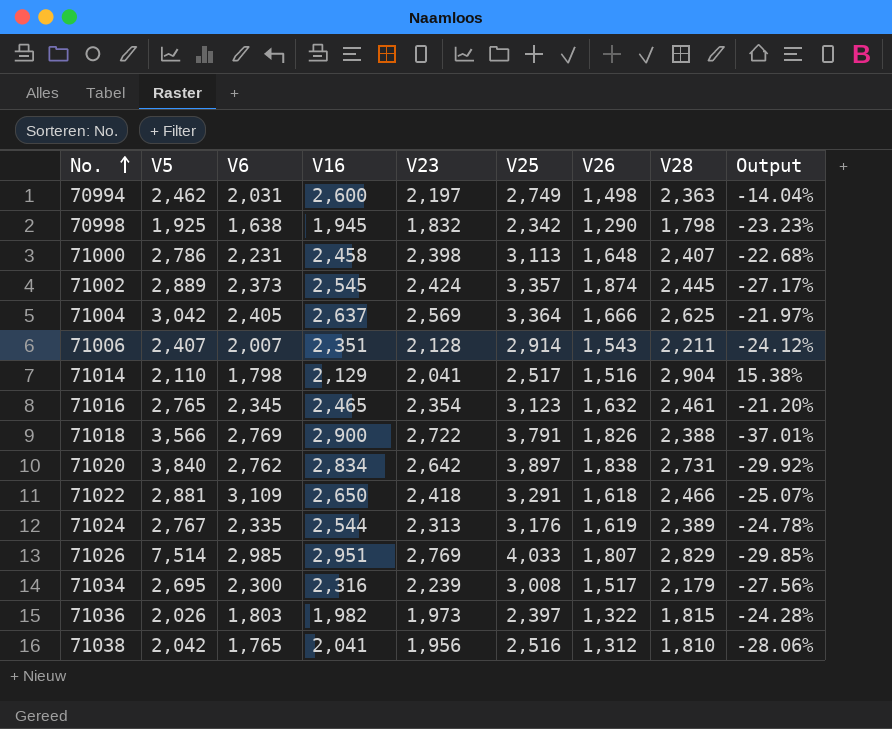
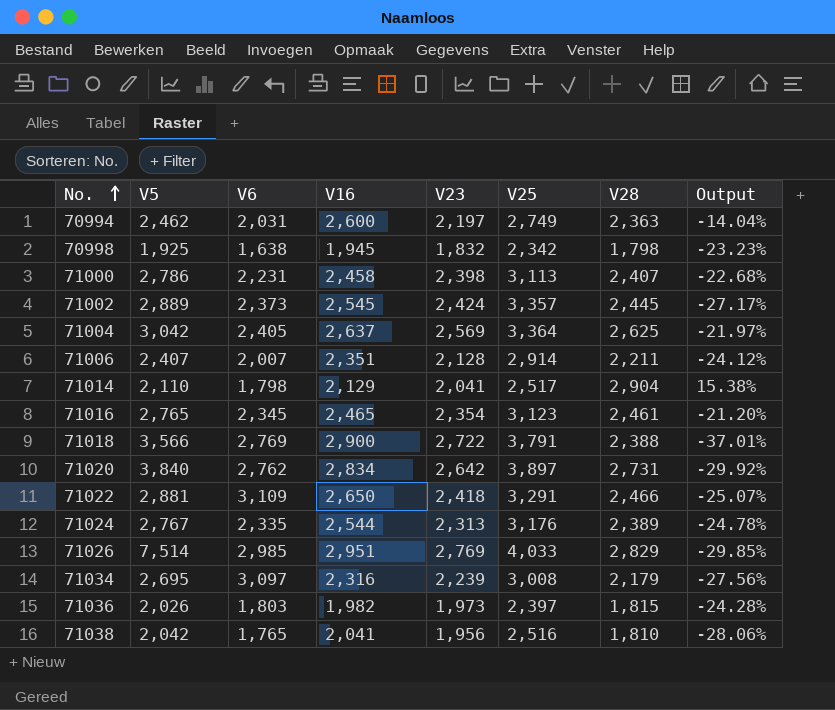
column V26 | position: 7 -> none
71034 | V6: 2,300 -> 3,097

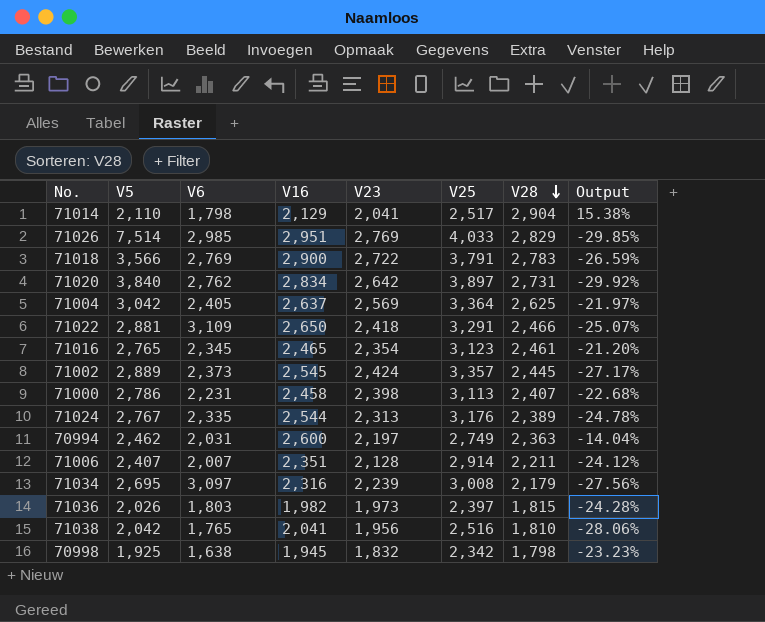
row order: No. ascending -> V28 descending
71018 | V28: 2,388 -> 2,783
71018 | Output: -37.01% -> -26.59%

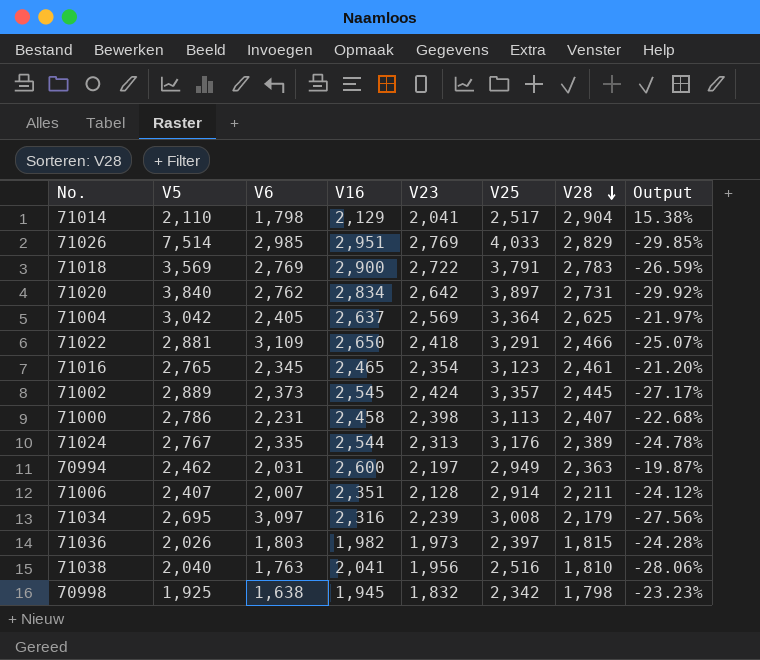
71018 | V5: 3,566 -> 3,569
70994 | V25: 2,749 -> 2,949
70994 | Output: -14.04% -> -19.87%
71038 | V5: 2,042 -> 2,040
71038 | V6: 1,765 -> 1,763

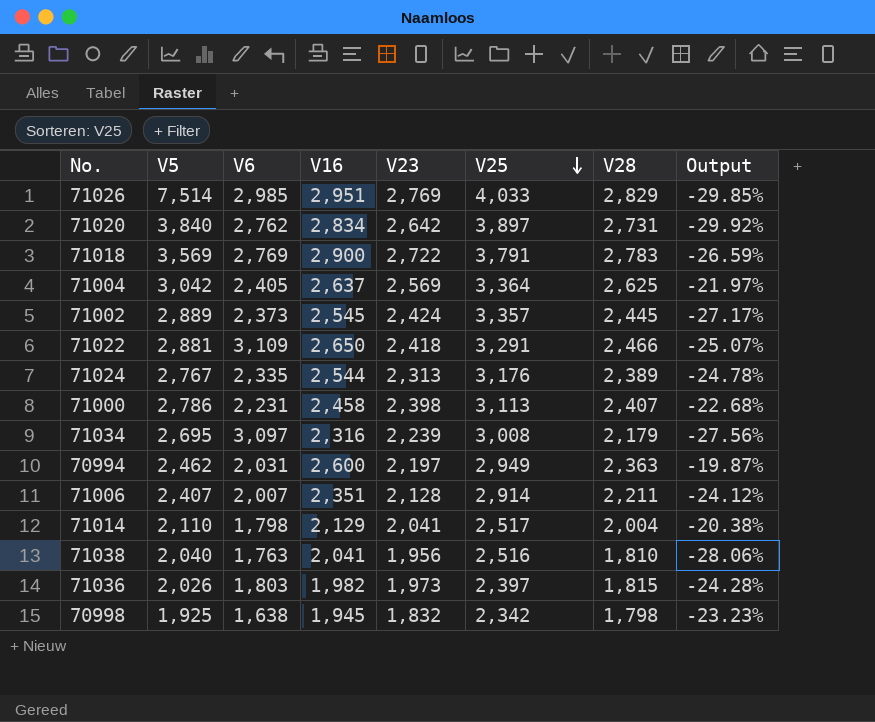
row order: V28 descending -> V25 descending
row 71016: 2,765 | 2,345 | 2,465 | 2,354 | 3,123 | 2,461 | -21.20% -> none
71014 | V28: 2,904 -> 2,004
71014 | Output: 15.38% -> -20.38%

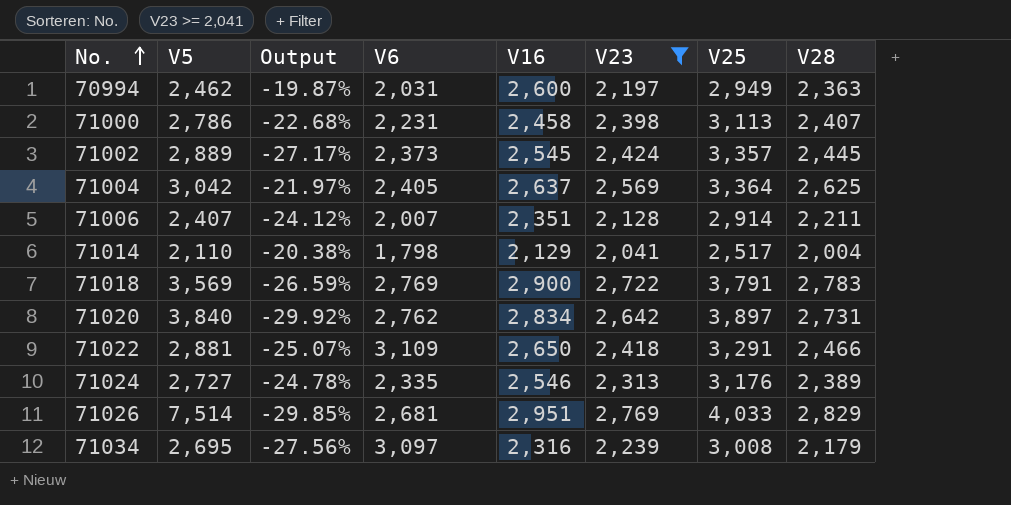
filter: none -> V23 >= 2,041
row order: V25 descending -> No. ascending
column Output | position: 8 -> 3
71024 | V5: 2,767 -> 2,727
71024 | V16: 2,544 -> 2,546
71026 | V6: 2,985 -> 2,681

